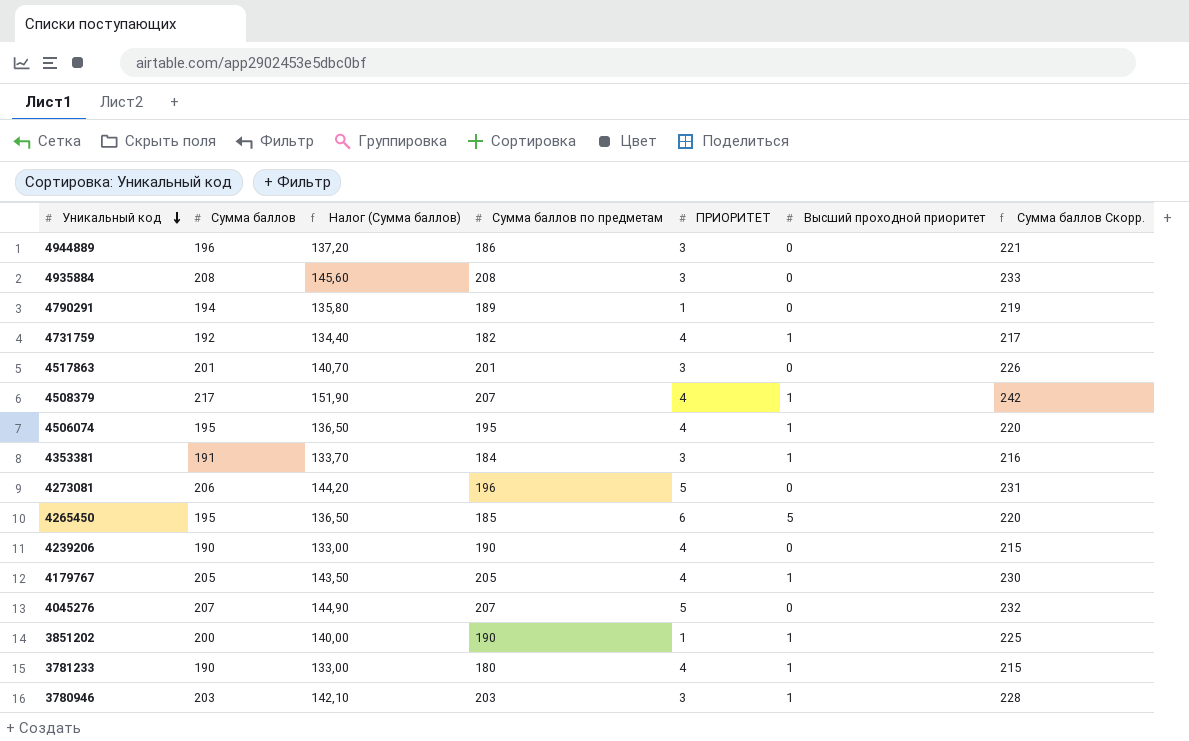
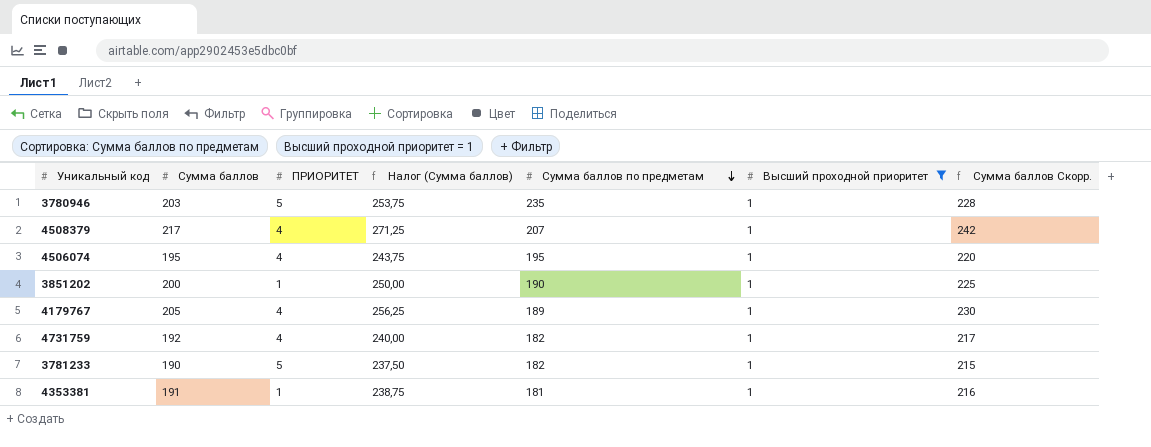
filter: none -> Высший проходной приоритет = 1
row order: Уникальный код descending -> Сумма баллов по предметам descending
column ПРИОРИТЕТ | position: 5 -> 3
column Налог (Сумма баллов) | formula: [Сумма баллов] * 0,7 -> [Сумма баллов] * 1,25
3780946 | ПРИОРИТЕТ: 3 -> 5
3780946 | Сумма баллов по предметам: 203 -> 235
4179767 | Сумма баллов по предметам: 205 -> 189
3781233 | ПРИОРИТЕТ: 4 -> 5
3781233 | Сумма баллов по предметам: 180 -> 182
4353381 | ПРИОРИТЕТ: 3 -> 1
4353381 | Сумма баллов по предметам: 184 -> 181

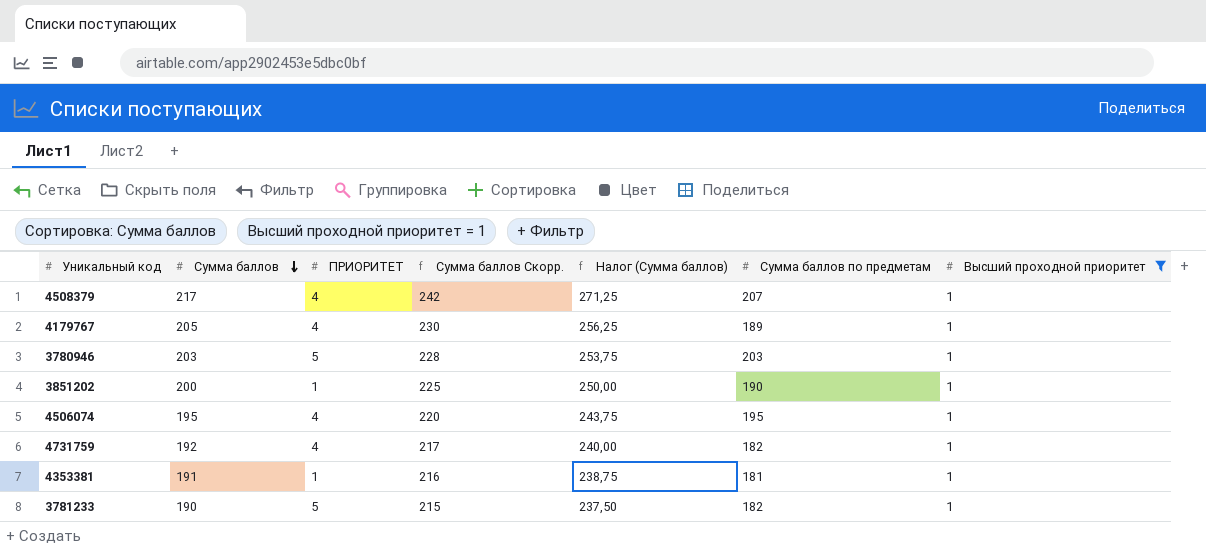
row order: Сумма баллов по предметам descending -> Сумма баллов descending
column Сумма баллов Скорр. | position: 7 -> 4
3780946 | Сумма баллов по предметам: 235 -> 203

